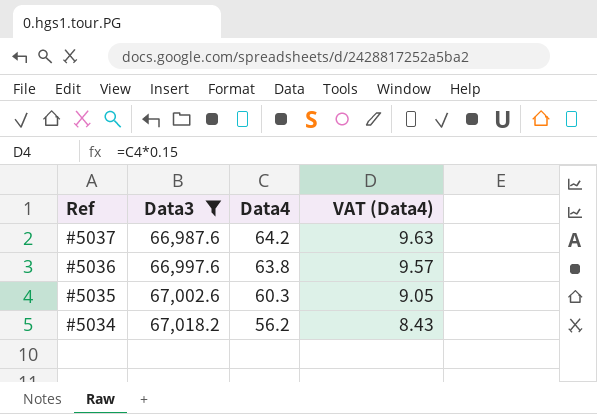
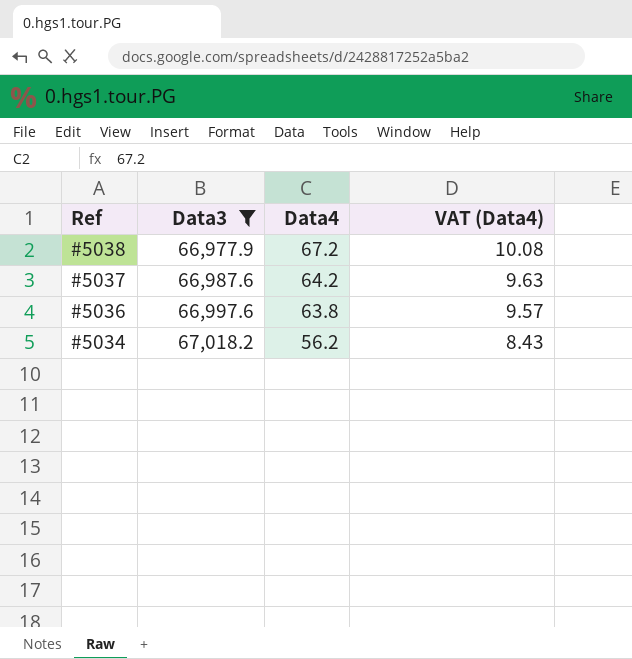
row #5035: 67,002.6 | 60.3 | 9.05 -> none
row #5038: none -> 66,977.9 | 67.2 | 10.08

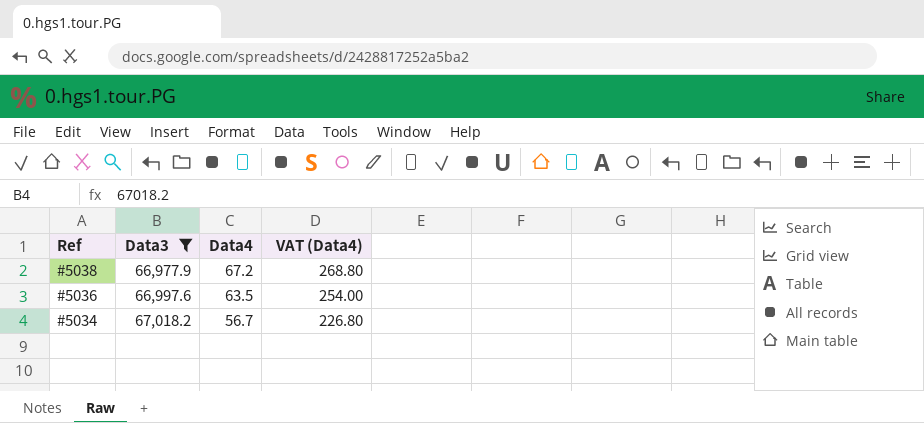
column VAT (Data4) | formula: [Data4] * 0.15 -> [Data4] * 4
row #5037: 66,987.6 | 64.2 | 9.63 -> none
#5036 | Data4: 63.8 -> 63.5
#5034 | Data4: 56.2 -> 56.7

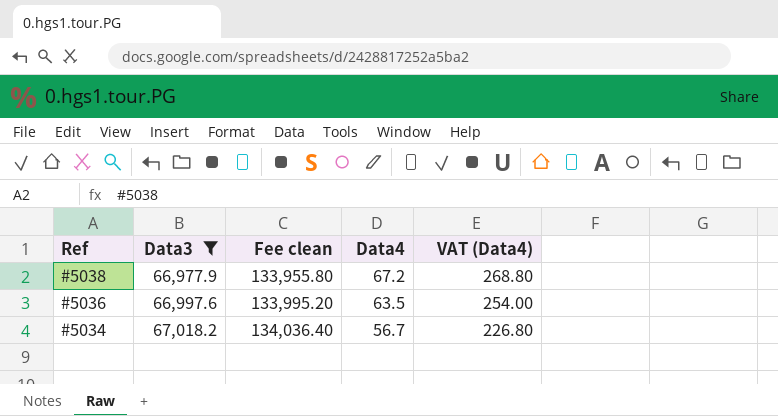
column Fee clean | formula: none -> [Data3] * 2

